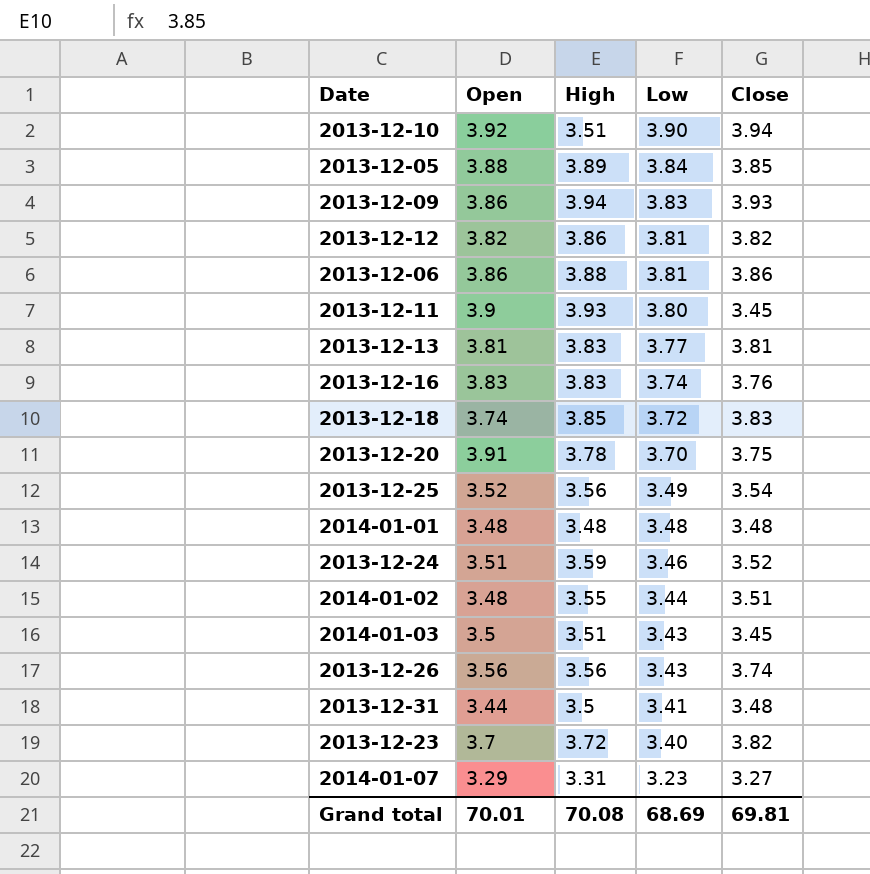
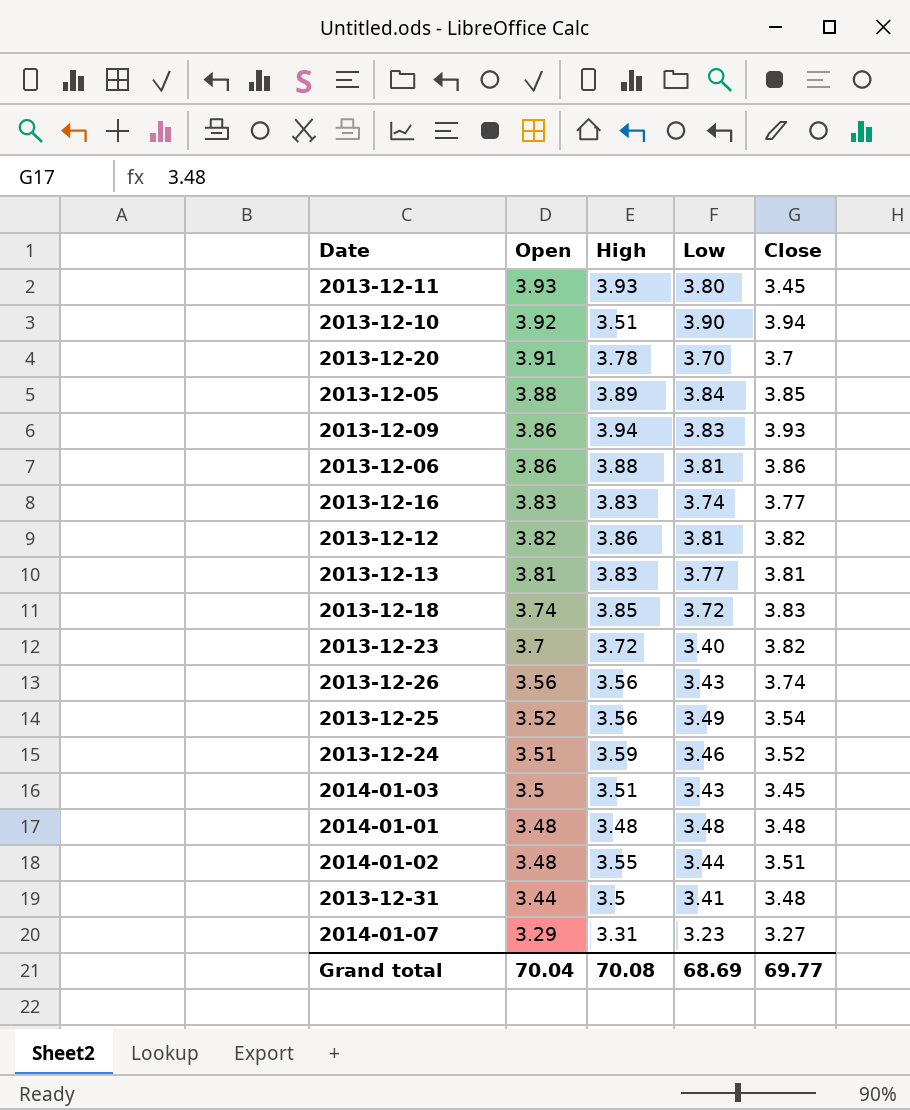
row order: Low descending -> Open descending
2013-12-11 | Open: 3.9 -> 3.93
2013-12-20 | Close: 3.75 -> 3.7
2013-12-16 | Close: 3.76 -> 3.77
Grand total | Open: 70.01 -> 70.04
Grand total | Close: 69.81 -> 69.77

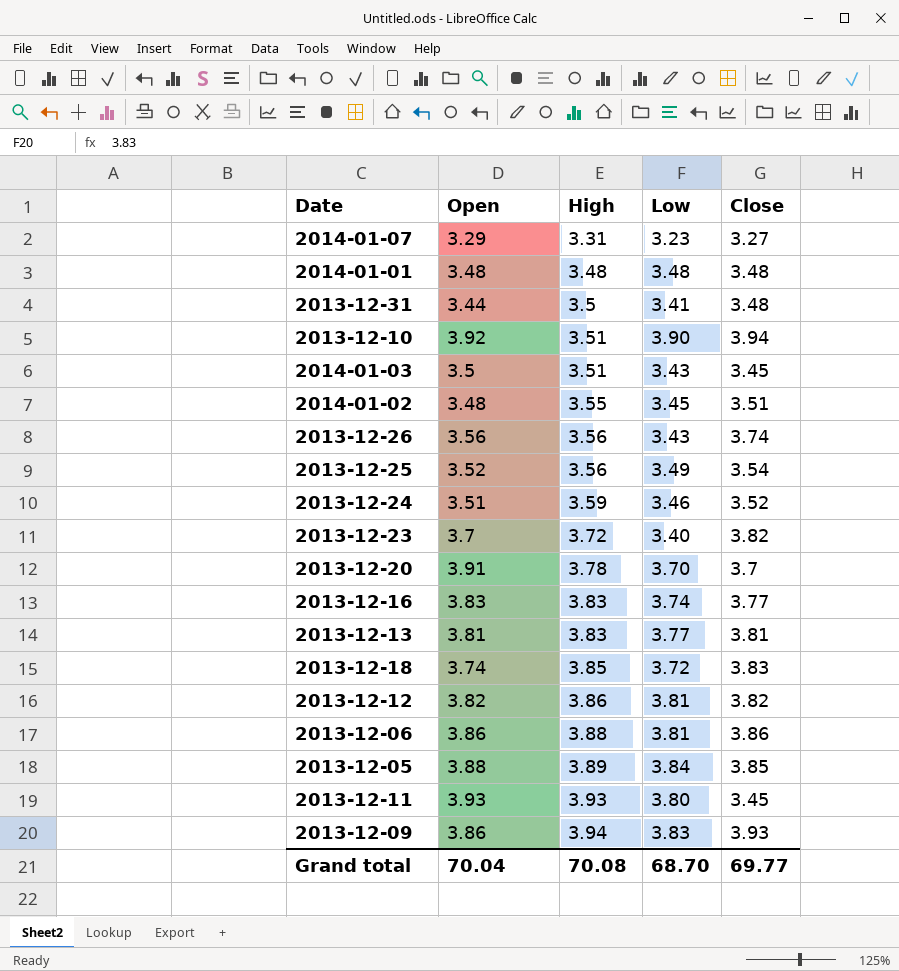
row order: Open descending -> High ascending
2014-01-02 | Low: 3.44 -> 3.45
Grand total | Low: 68.69 -> 68.70

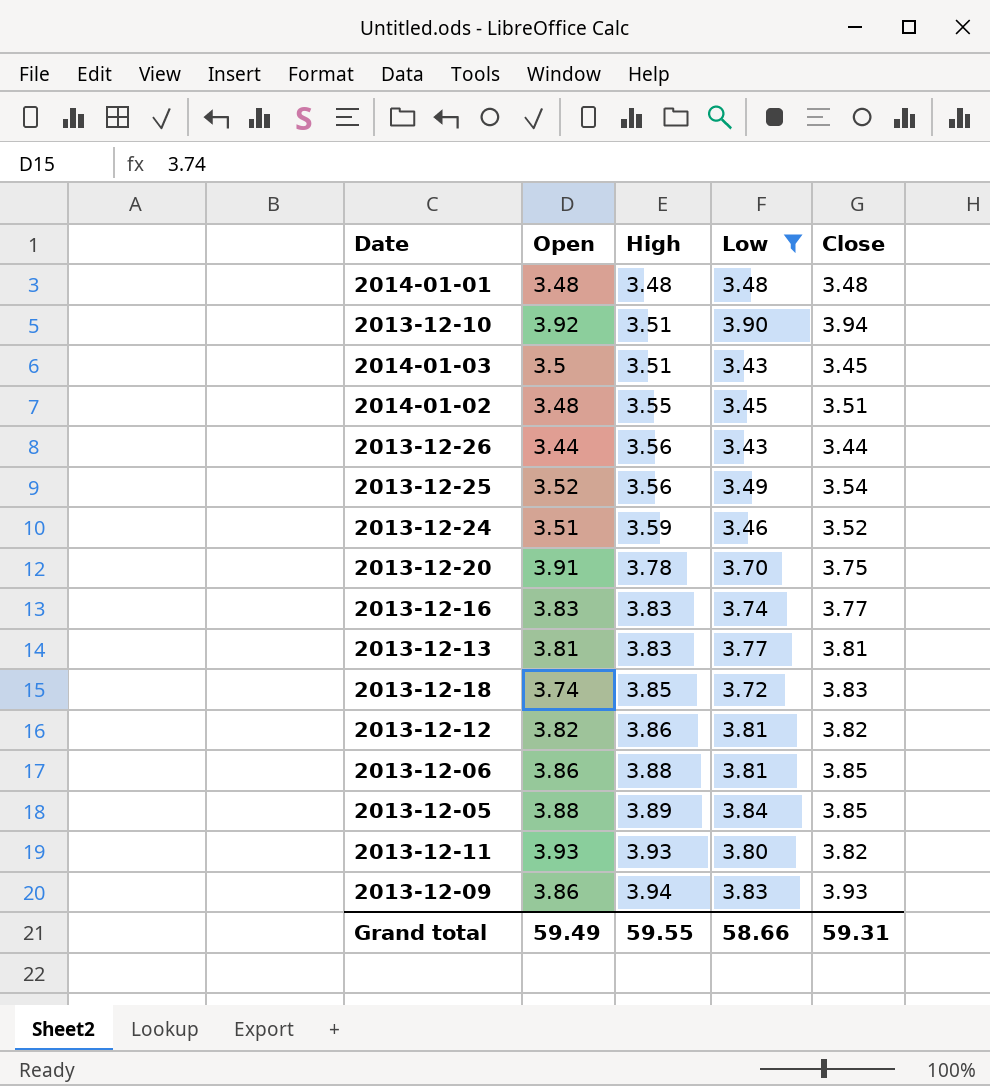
filter: none -> Low >= 3.43
2013-12-26 | Open: 3.56 -> 3.44
2013-12-26 | Close: 3.74 -> 3.44
2013-12-20 | Close: 3.7 -> 3.75
2013-12-06 | Close: 3.86 -> 3.85
2013-12-11 | Close: 3.45 -> 3.82
Grand total | Open: 70.04 -> 59.49
Grand total | High: 70.08 -> 59.55
Grand total | Low: 68.70 -> 58.66
Grand total | Close: 69.77 -> 59.31

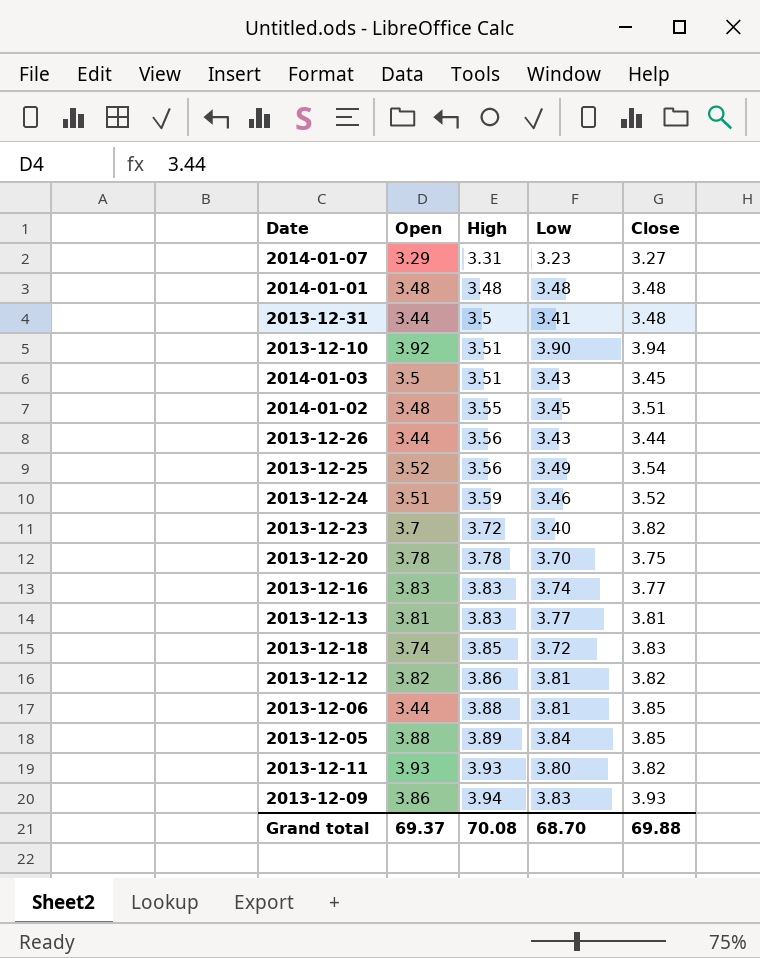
filter: Low >= 3.43 -> none
2013-12-20 | Open: 3.91 -> 3.78
2013-12-06 | Open: 3.86 -> 3.44
Grand total | Open: 59.49 -> 69.37
Grand total | High: 59.55 -> 70.08
Grand total | Low: 58.66 -> 68.70
Grand total | Close: 59.31 -> 69.88

